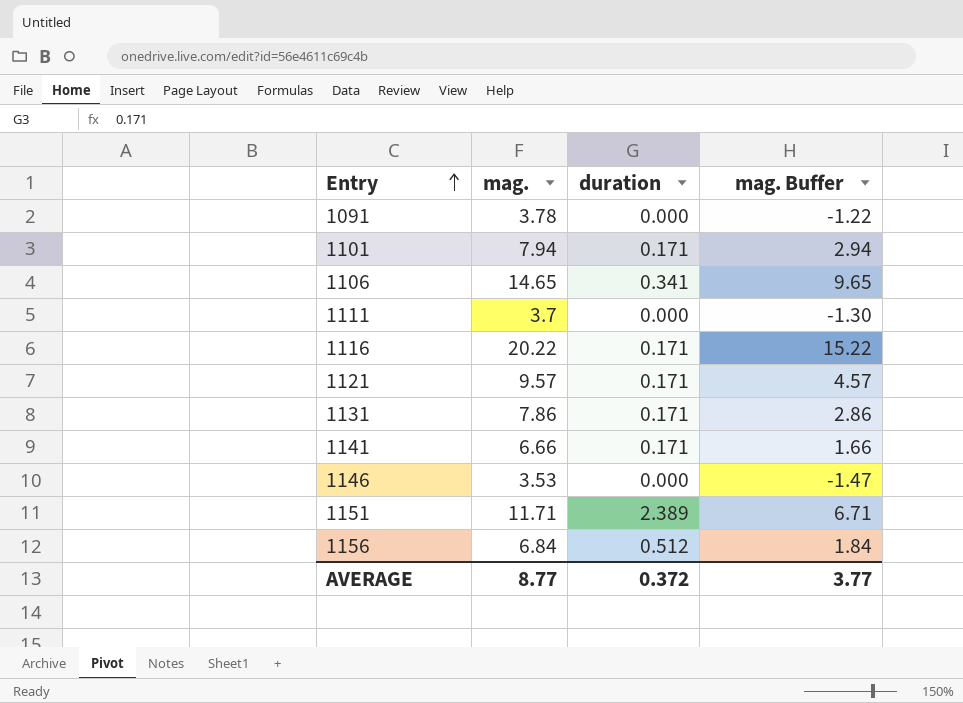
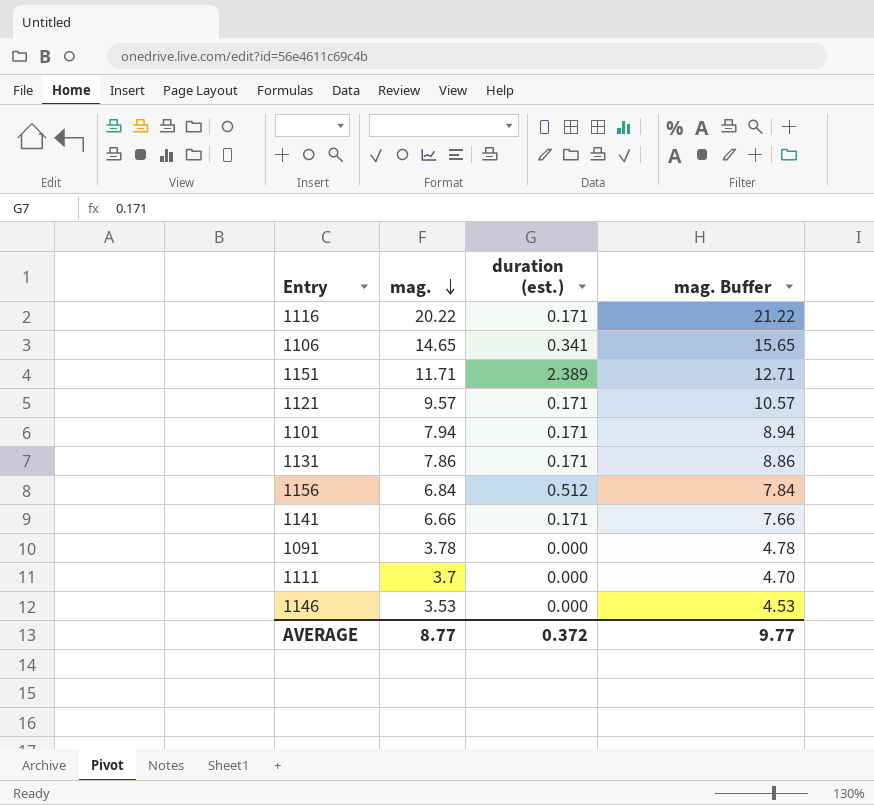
row order: Entry ascending -> mag. descending
column name: duration -> duration (est.)
column mag. Buffer | formula: [mag.] - 5 -> [mag.] + 1
AVERAGE | mag. Buffer: 3.77 -> 9.77

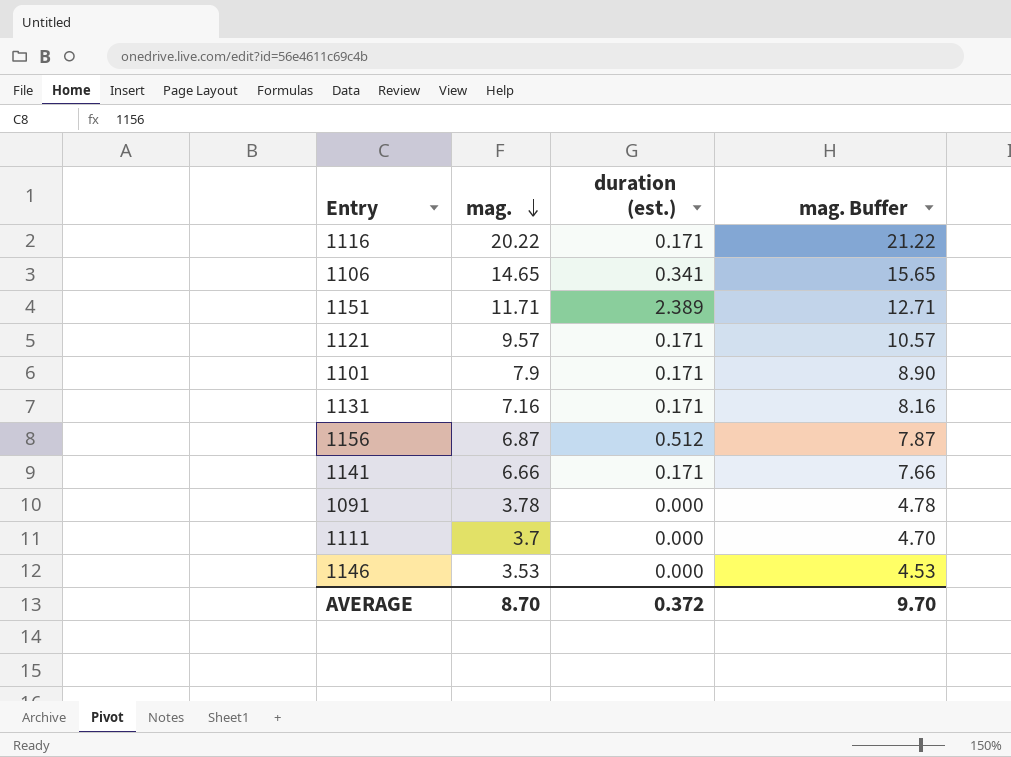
1101 | mag.: 7.94 -> 7.9
1101 | mag. Buffer: 8.94 -> 8.90
1131 | mag.: 7.86 -> 7.16
1131 | mag. Buffer: 8.86 -> 8.16
1156 | mag.: 6.84 -> 6.87
1156 | mag. Buffer: 7.84 -> 7.87
AVERAGE | mag.: 8.77 -> 8.70
AVERAGE | mag. Buffer: 9.77 -> 9.70

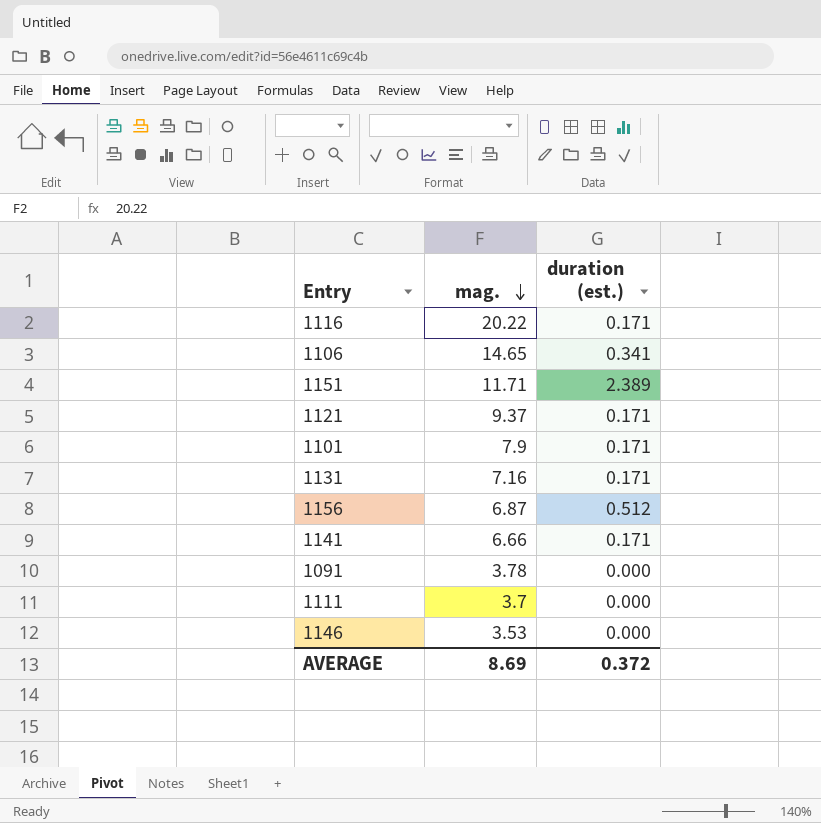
column mag. Buffer | formula: [mag.] + 1 -> none
1121 | mag.: 9.57 -> 9.37
AVERAGE | mag.: 8.70 -> 8.69

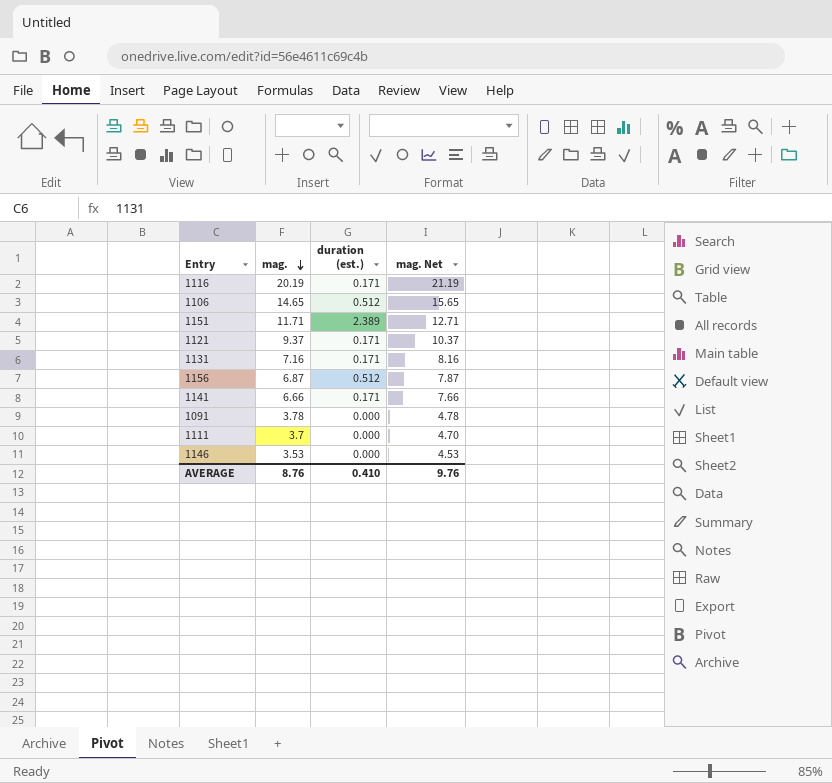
column mag. Net | formula: none -> [mag.] + 1
row 1101: 7.9 | 0.171 -> none
1116 | mag.: 20.22 -> 20.19
1106 | duration (est.): 0.341 -> 0.512
AVERAGE | mag.: 8.69 -> 8.76
AVERAGE | duration (est.): 0.372 -> 0.410

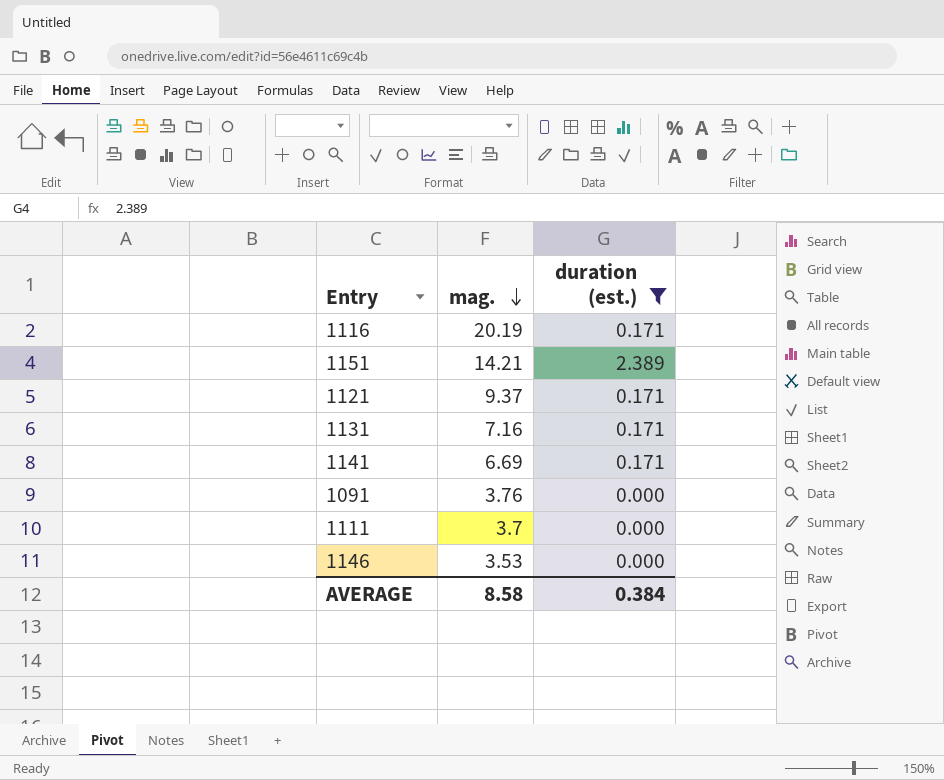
filter: none -> duration (est.) != 0.512
column mag. Net | formula: [mag.] + 1 -> none
1151 | mag.: 11.71 -> 14.21
1141 | mag.: 6.66 -> 6.69
1091 | mag.: 3.78 -> 3.76
AVERAGE | mag.: 8.76 -> 8.58
AVERAGE | duration (est.): 0.410 -> 0.384

